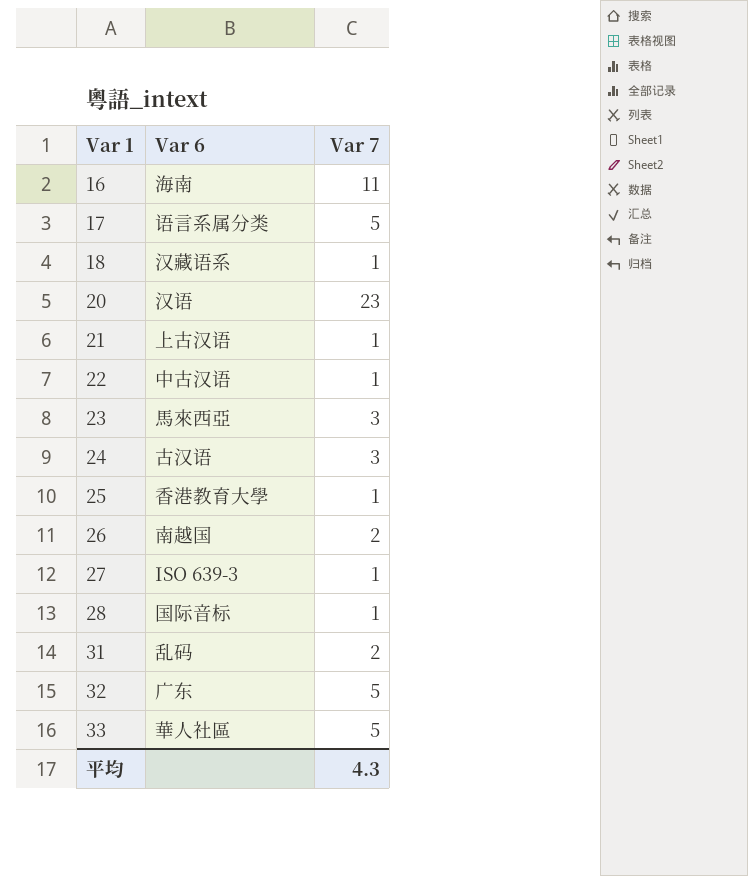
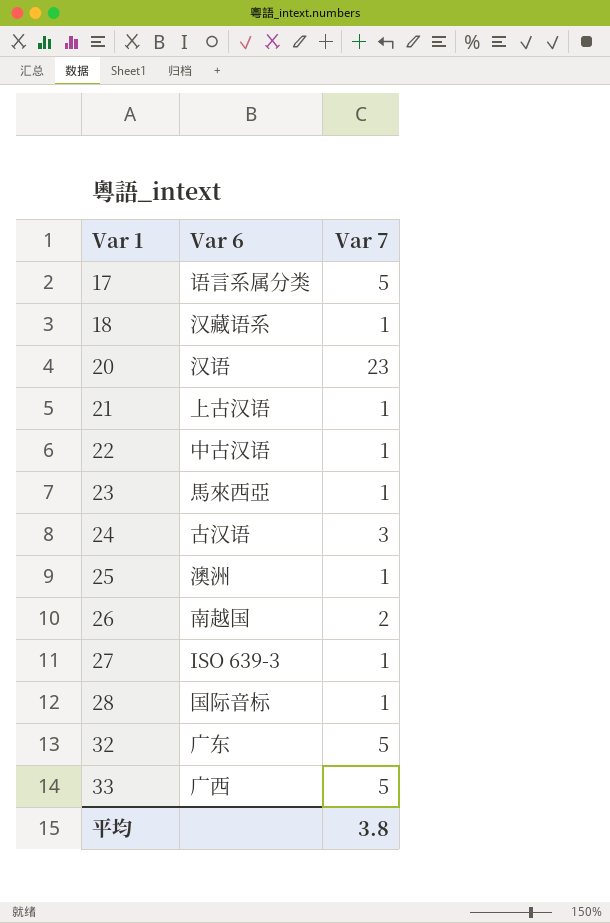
row 16: 海南 | 11 -> none
row 31: 乱码 | 2 -> none
23 | Var 7: 3 -> 1
25 | Var 6: 香港教育大學 -> 澳洲
33 | Var 6: 華人社區 -> 广西
平均 | Var 7: 4.3 -> 3.8

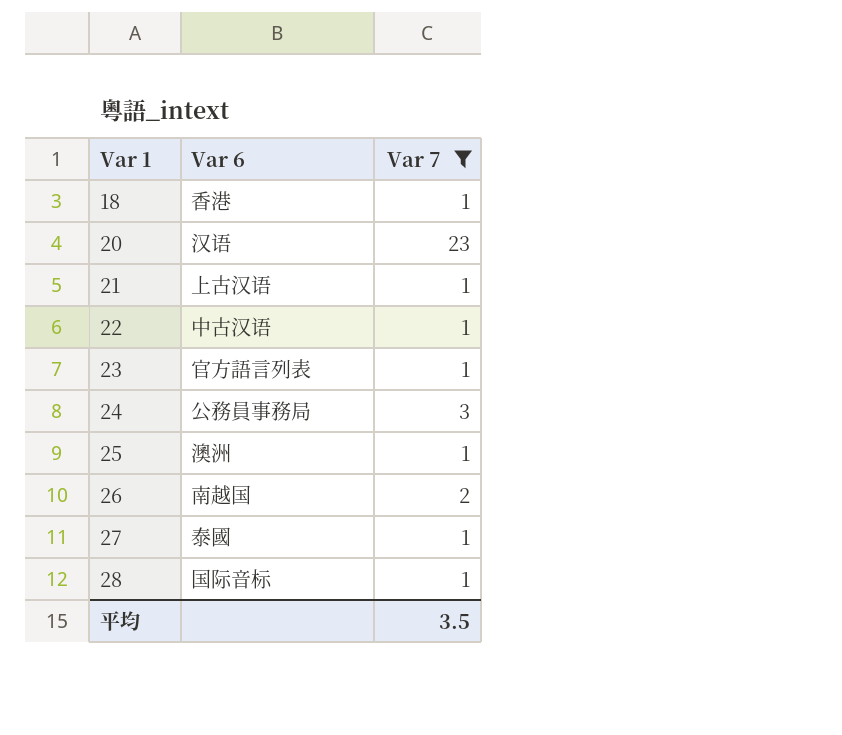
filter: none -> Var 7 != 5
18 | Var 6: 汉藏语系 -> 香港
23 | Var 6: 馬來西亞 -> 官方語言列表
24 | Var 6: 古汉语 -> 公務員事務局
27 | Var 6: ISO 639-3 -> 泰國
平均 | Var 7: 3.8 -> 3.5

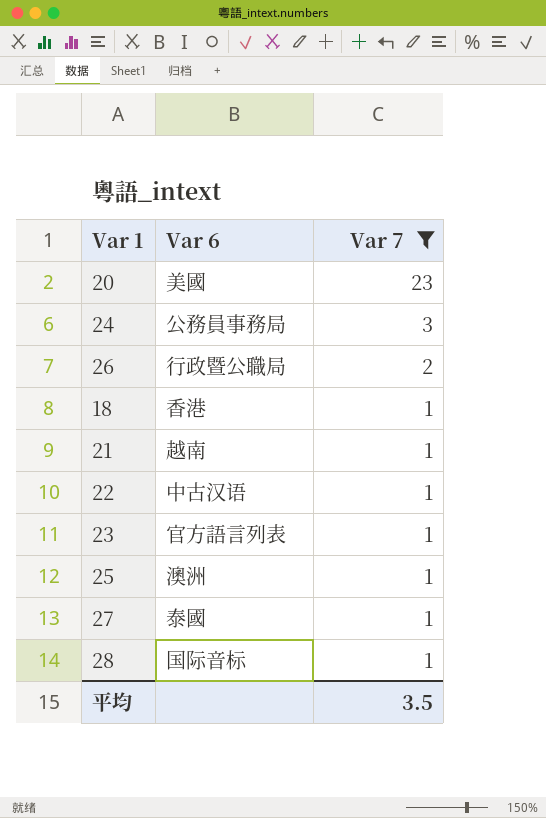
row order: Var 1 ascending -> Var 7 descending
20 | Var 6: 汉语 -> 美國
26 | Var 6: 南越国 -> 行政暨公職局
21 | Var 6: 上古汉语 -> 越南

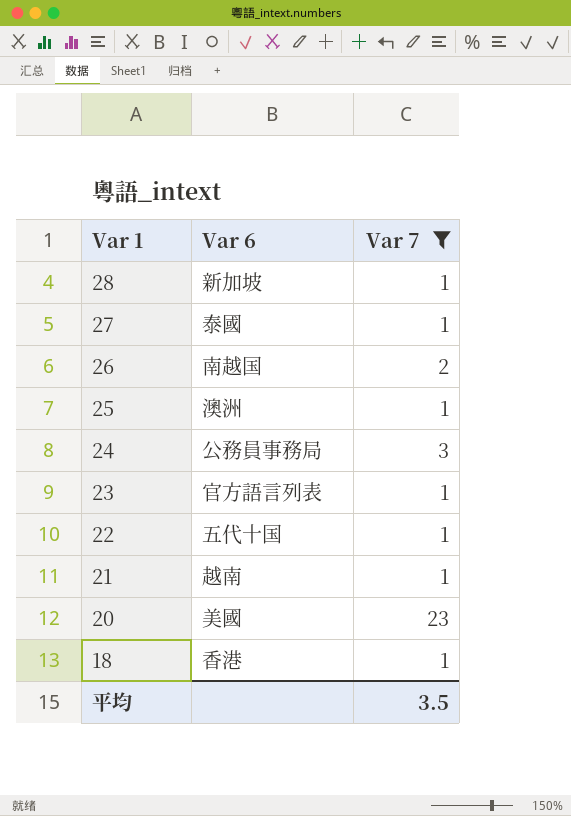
row order: Var 7 descending -> Var 1 descending
28 | Var 6: 国际音标 -> 新加坡
26 | Var 6: 行政暨公職局 -> 南越国
22 | Var 6: 中古汉语 -> 五代十国

